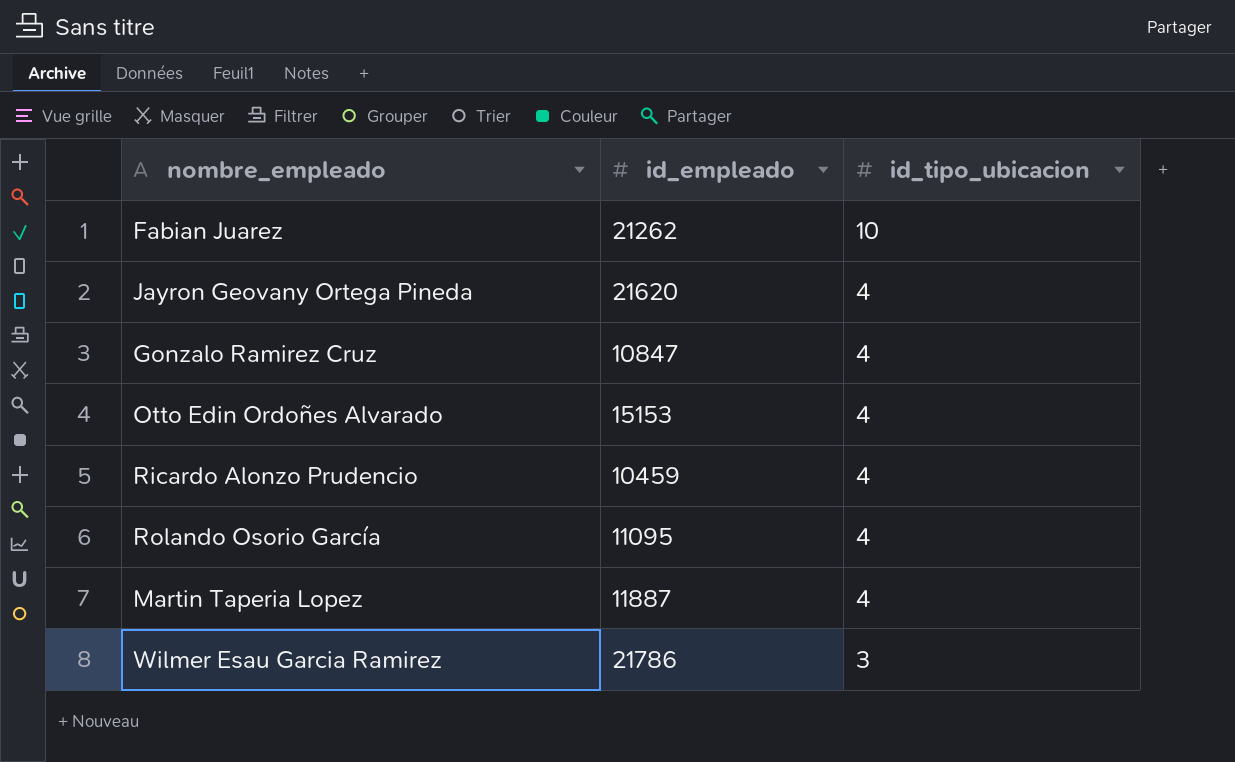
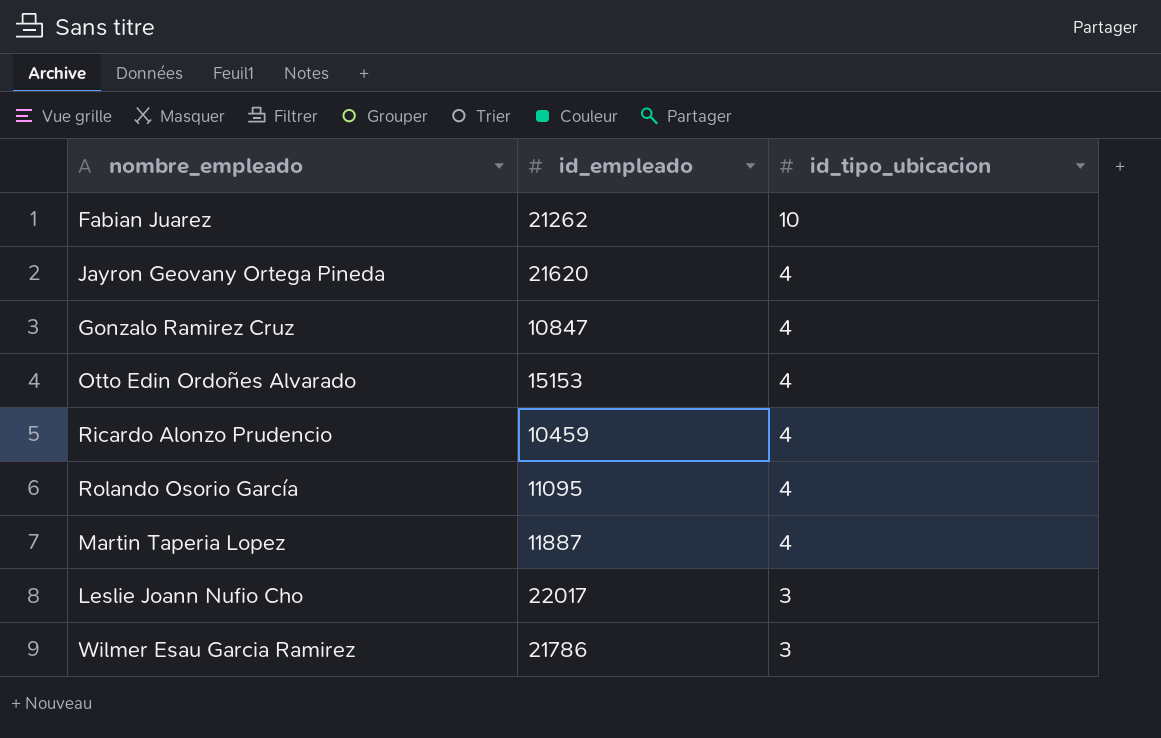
row Leslie Joann Nufio Cho: none -> 22017 | 3

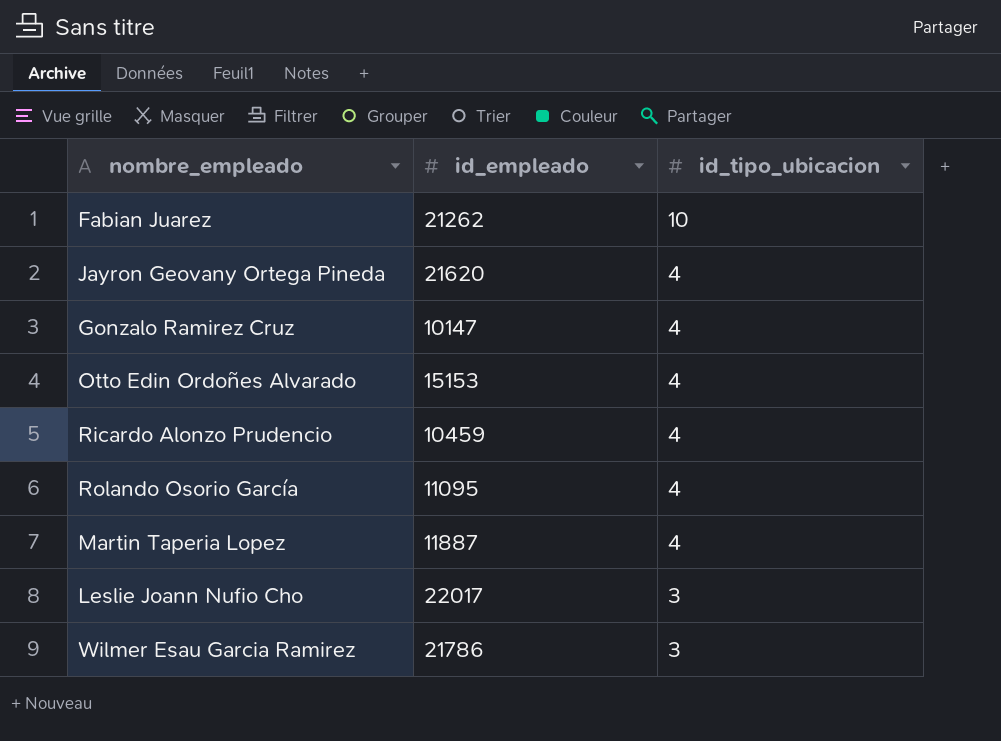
Gonzalo Ramirez Cruz | id_empleado: 10847 -> 10147

